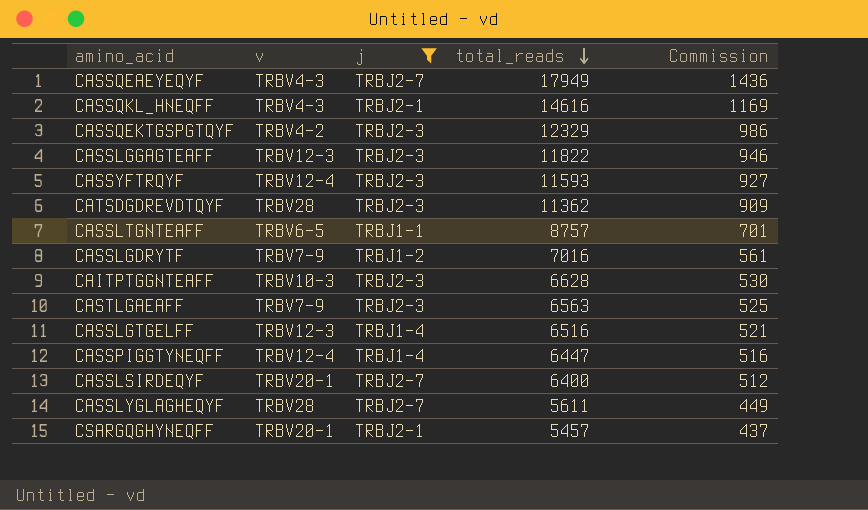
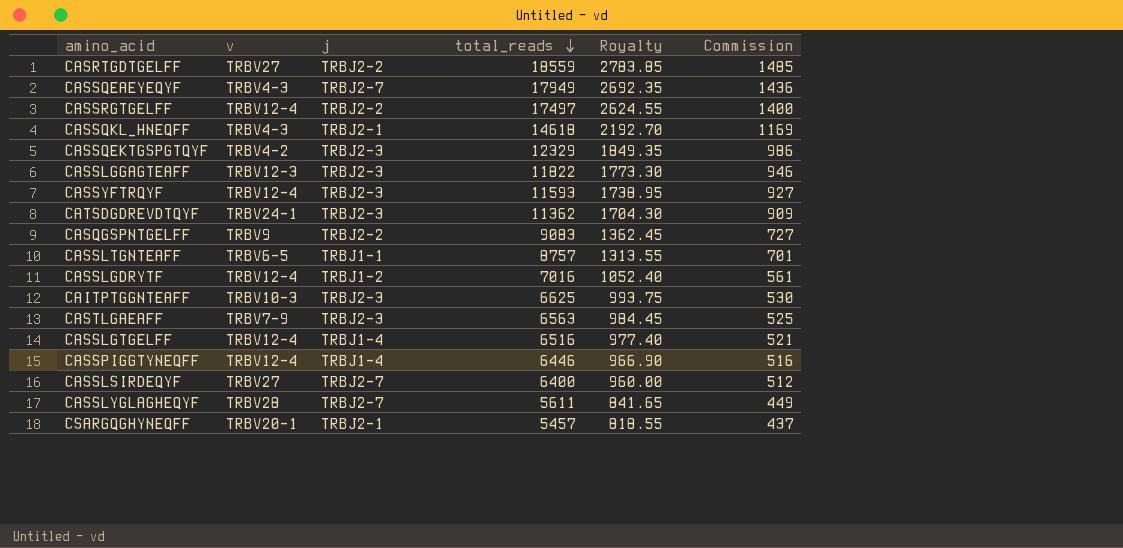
filter: j != TRBJ2-2 -> none
column Royalty | formula: none -> [total_reads] * 0.15
CASSQKL_HNEQFF | total_reads: 14616 -> 14618
CATSDGDREVDTQYF | v: TRBV28 -> TRBV24-1
CASSLGDRYTF | v: TRBV7-9 -> TRBV12-4
CAITPTGGNTEAFF | total_reads: 6628 -> 6625
CASSLGTGELFF | v: TRBV12-3 -> TRBV12-4
CASSPIGGTYNEQFF | total_reads: 6447 -> 6446
CASSLSIRDEQYF | v: TRBV20-1 -> TRBV27

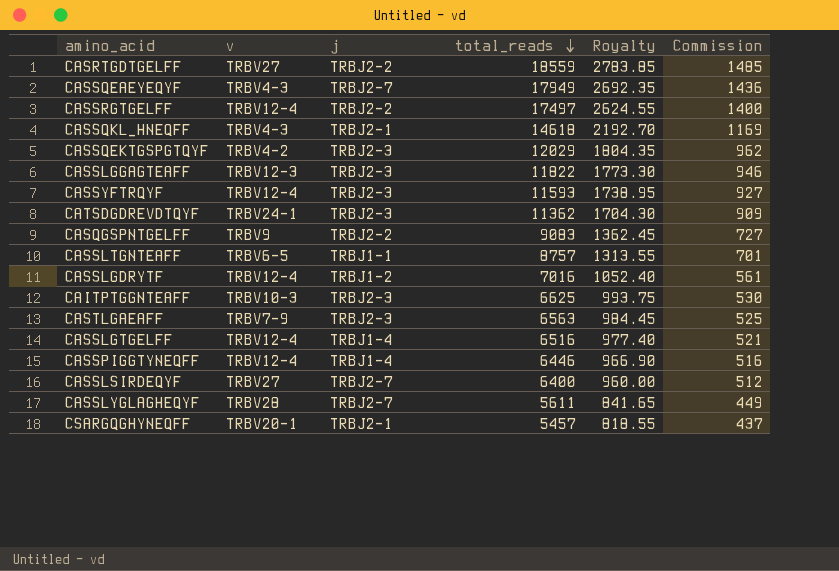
CASSQEKTGSPGTQYF | total_reads: 12329 -> 12029
CASSQEKTGSPGTQYF | Royalty: 1849.35 -> 1804.35
CASSQEKTGSPGTQYF | Commission: 986 -> 962

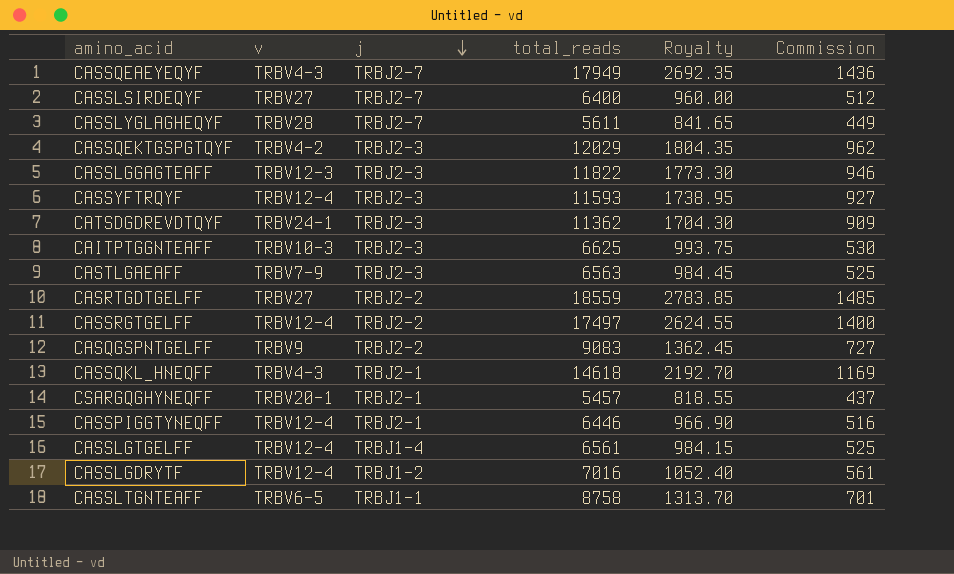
row order: total_reads descending -> j descending
CASSPIGGTYNEQFF | j: TRBJ1-4 -> TRBJ2-1
CASSLGTGELFF | total_reads: 6516 -> 6561
CASSLGTGELFF | Royalty: 977.40 -> 984.15
CASSLGTGELFF | Commission: 521 -> 525
CASSLTGNTEAFF | total_reads: 8757 -> 8758
CASSLTGNTEAFF | Royalty: 1313.55 -> 1313.70

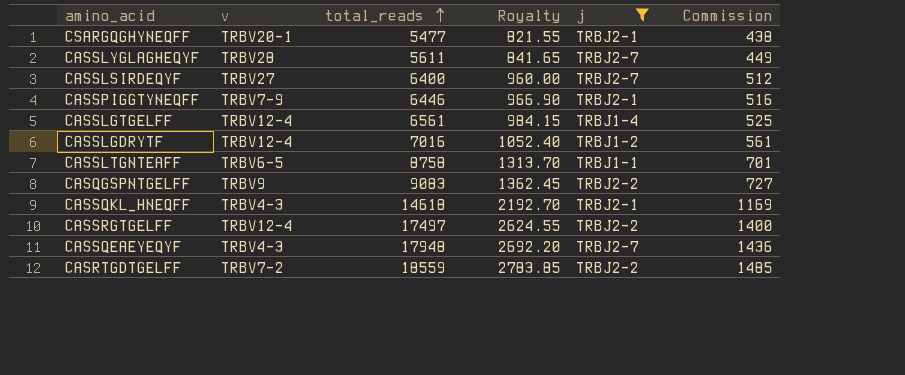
filter: none -> j != TRBJ2-3
row order: j descending -> total_reads ascending
column j | position: 3 -> 5
CSARGQGHYNEQFF | total_reads: 5457 -> 5477
CSARGQGHYNEQFF | Royalty: 818.55 -> 821.55
CSARGQGHYNEQFF | Commission: 437 -> 438
CASSPIGGTYNEQFF | v: TRBV12-4 -> TRBV7-9
CASSQEAEYEQYF | total_reads: 17949 -> 17948
CASSQEAEYEQYF | Royalty: 2692.35 -> 2692.20
CASRTGDTGELFF | v: TRBV27 -> TRBV7-2

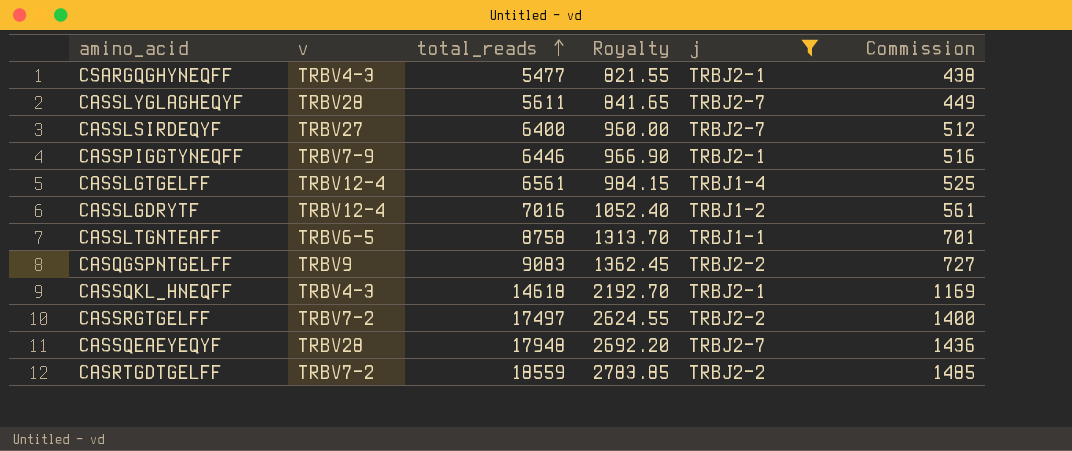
CSARGQGHYNEQFF | v: TRBV20-1 -> TRBV4-3
CASSRGTGELFF | v: TRBV12-4 -> TRBV7-2
CASSQEAEYEQYF | v: TRBV4-3 -> TRBV28

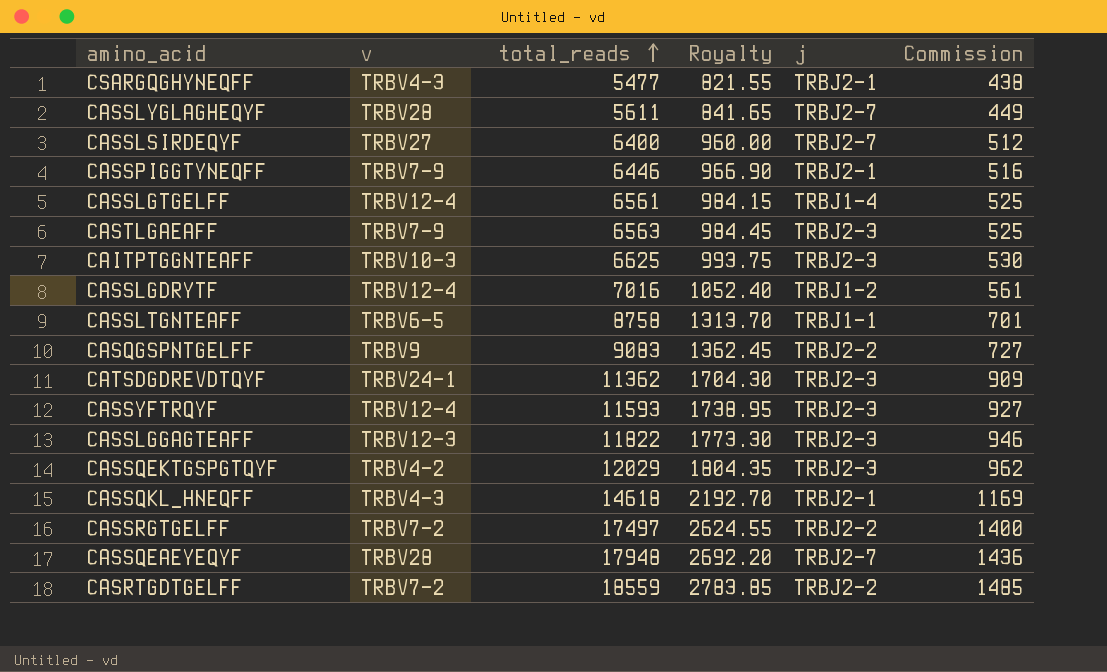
filter: j != TRBJ2-3 -> none

